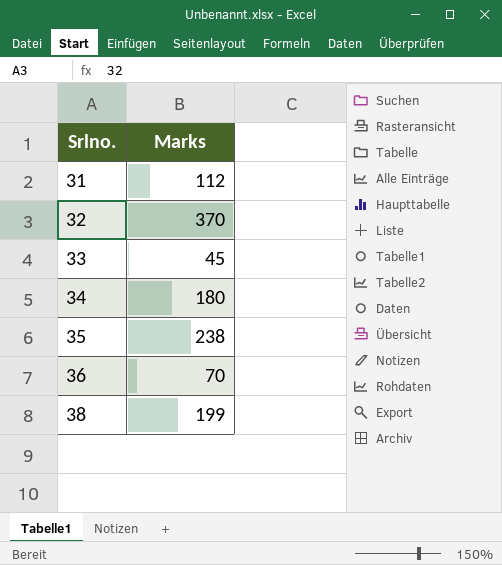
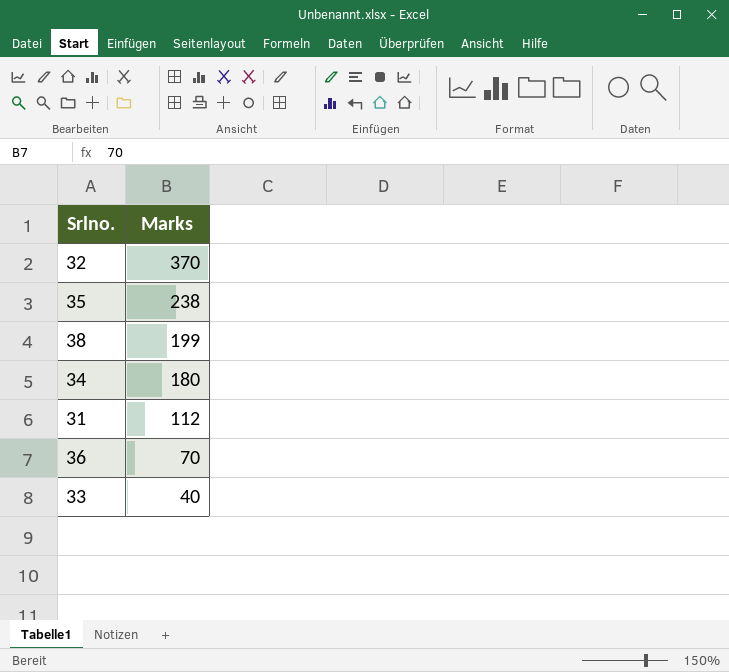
row order: Srlno. ascending -> Marks descending
33 | Marks: 45 -> 40

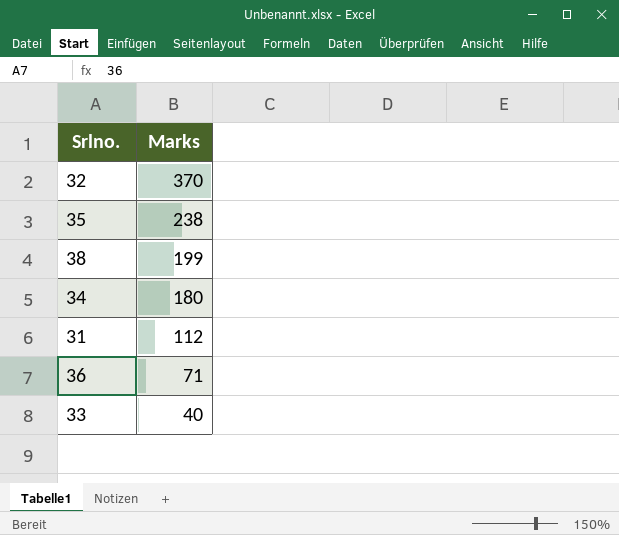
36 | Marks: 70 -> 71

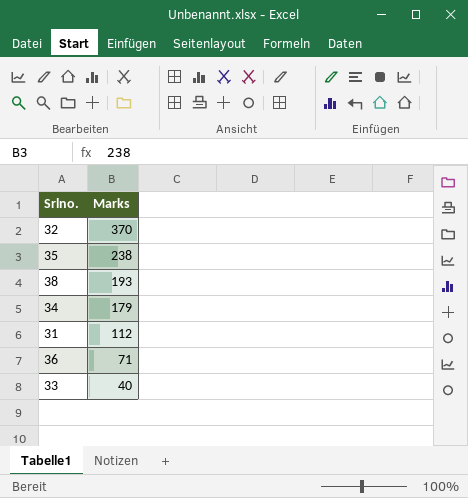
38 | Marks: 199 -> 193
34 | Marks: 180 -> 179

